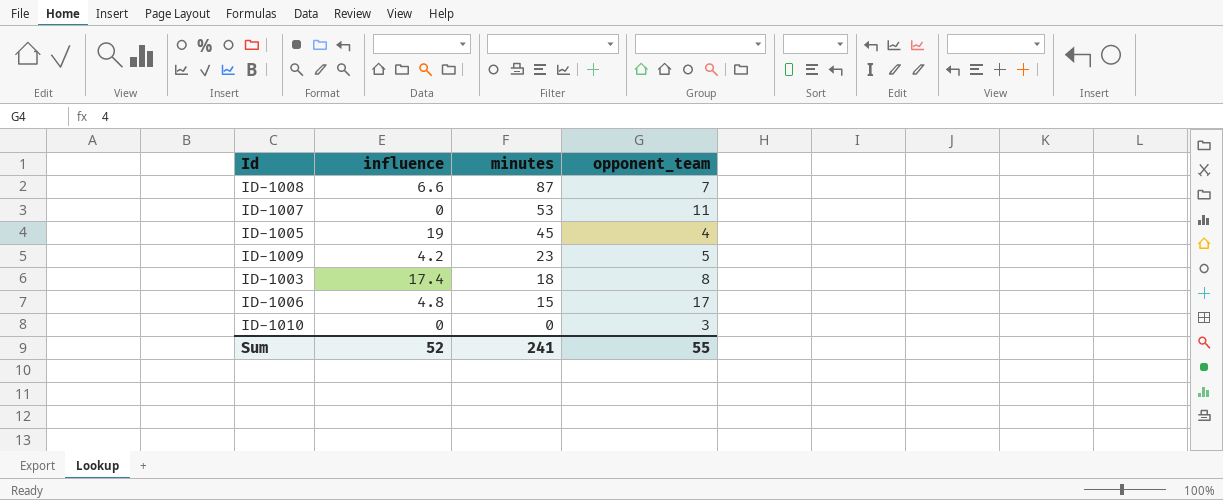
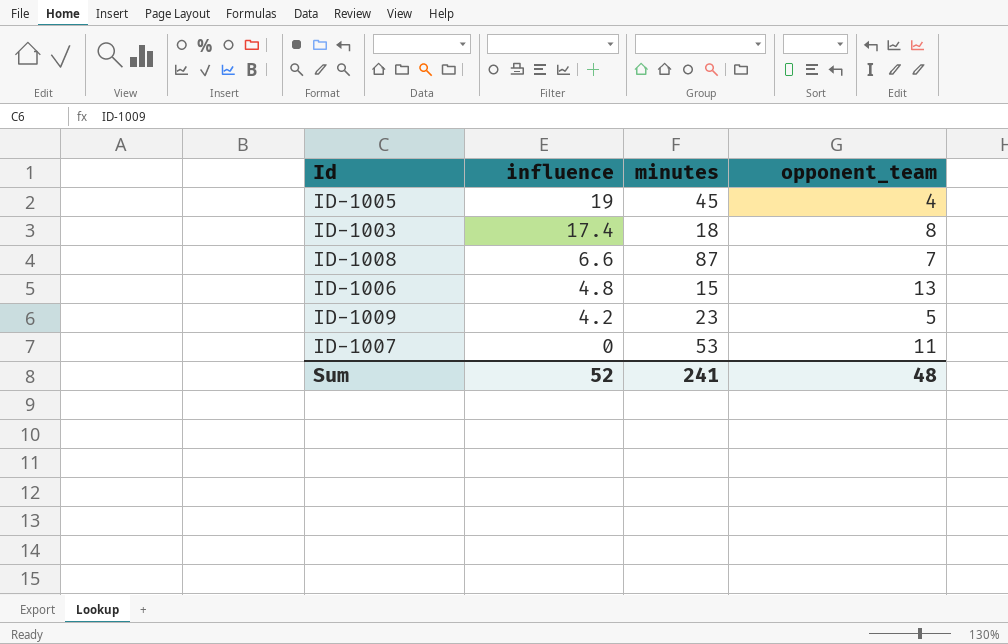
row order: minutes descending -> influence descending
row ID-1010: 0 | 0 | 3 -> none
ID-1006 | opponent_team: 17 -> 13
Sum | opponent_team: 55 -> 48

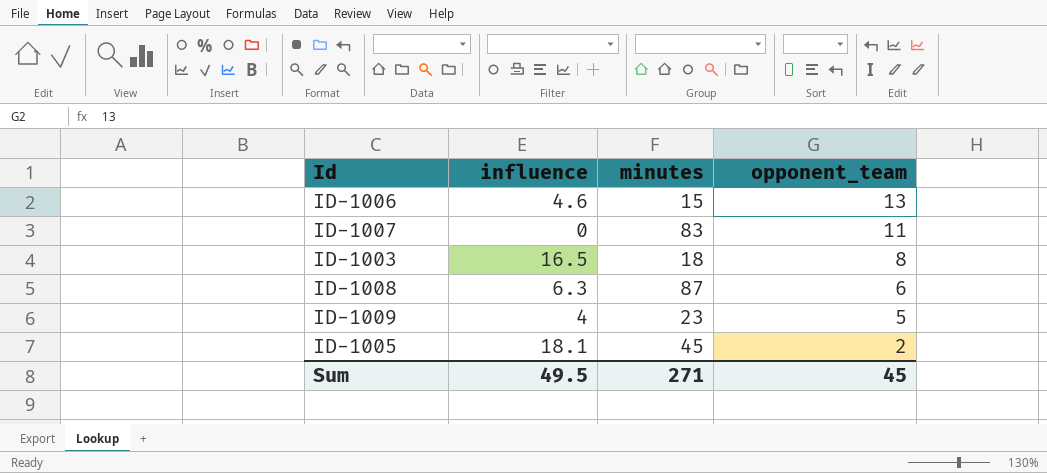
row order: influence descending -> opponent_team descending
ID-1006 | influence: 4.8 -> 4.6
ID-1007 | minutes: 53 -> 83
ID-1003 | influence: 17.4 -> 16.5
ID-1008 | influence: 6.6 -> 6.3
ID-1008 | opponent_team: 7 -> 6
ID-1009 | influence: 4.2 -> 4
ID-1005 | influence: 19 -> 18.1
ID-1005 | opponent_team: 4 -> 2
Sum | influence: 52 -> 49.5
Sum | minutes: 241 -> 271
Sum | opponent_team: 48 -> 45

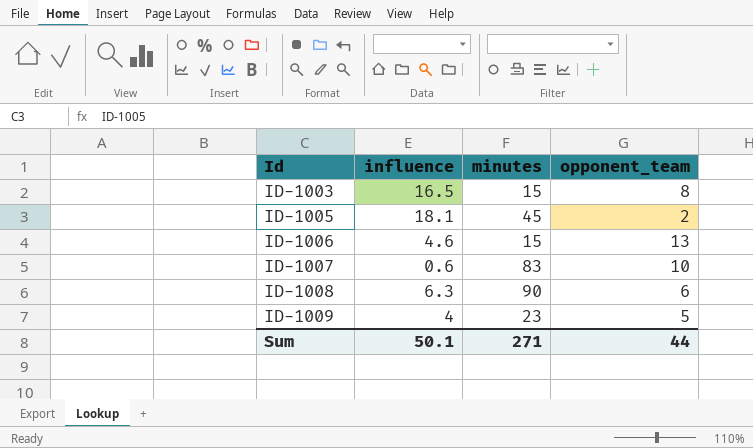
row order: opponent_team descending -> Id ascending
ID-1003 | minutes: 18 -> 15
ID-1007 | influence: 0 -> 0.6
ID-1007 | opponent_team: 11 -> 10
ID-1008 | minutes: 87 -> 90
Sum | influence: 49.5 -> 50.1
Sum | opponent_team: 45 -> 44

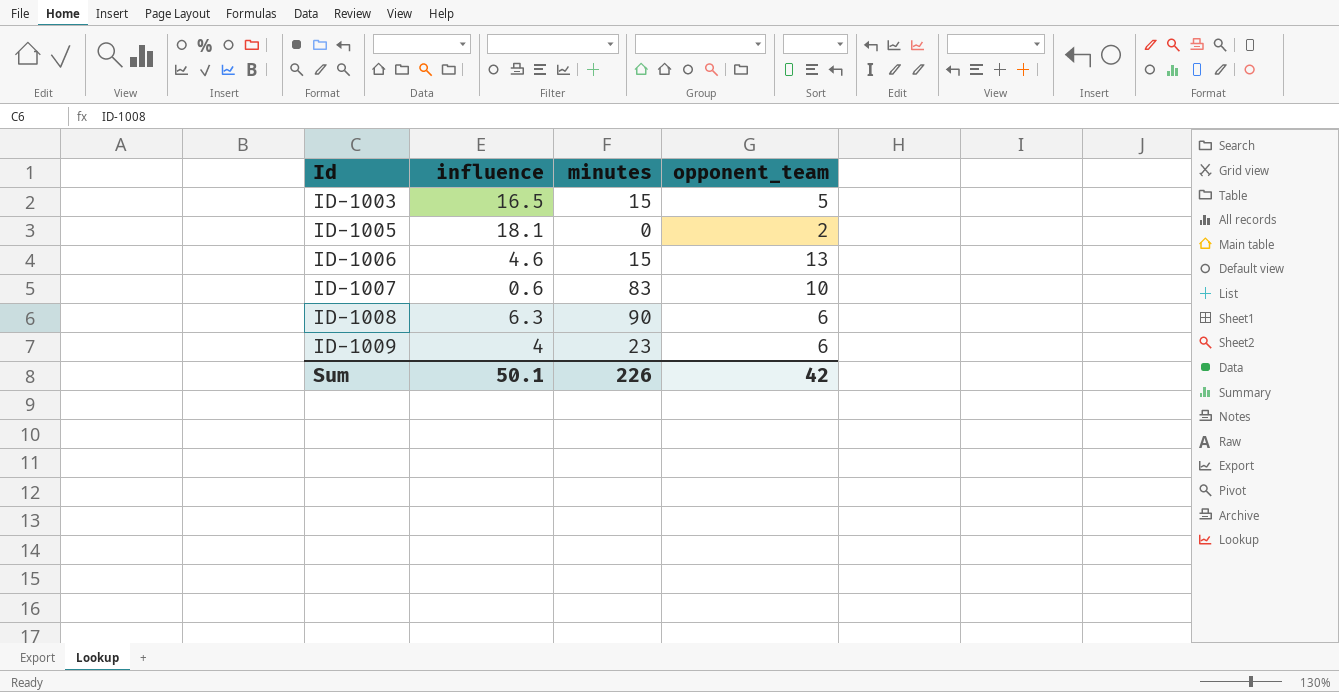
ID-1003 | opponent_team: 8 -> 5
ID-1005 | minutes: 45 -> 0
ID-1009 | opponent_team: 5 -> 6
Sum | minutes: 271 -> 226
Sum | opponent_team: 44 -> 42

